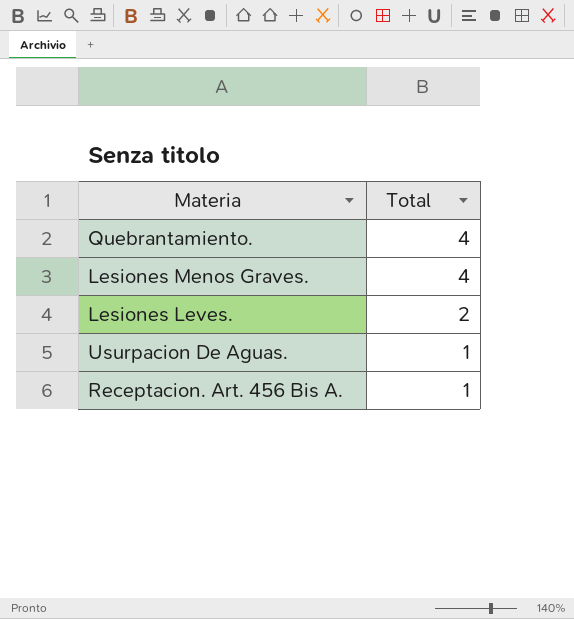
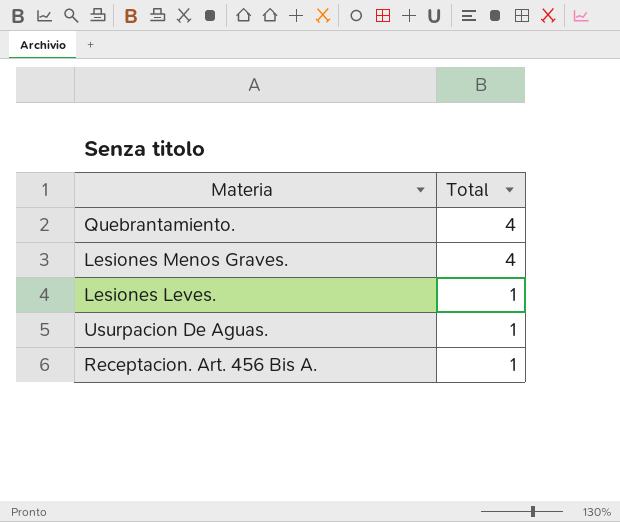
Lesiones Leves. | Total: 2 -> 1

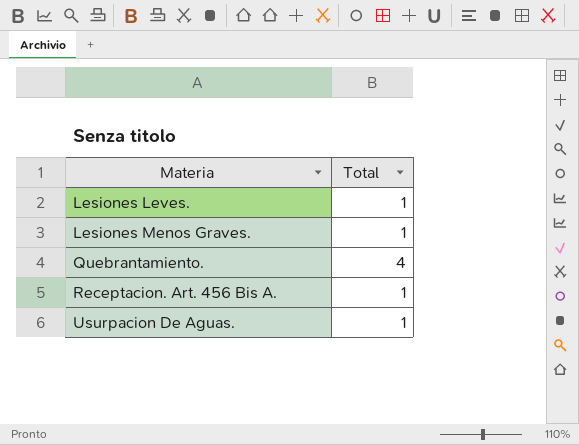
row order: Total descending -> Materia ascending
Lesiones Menos Graves. | Total: 4 -> 1

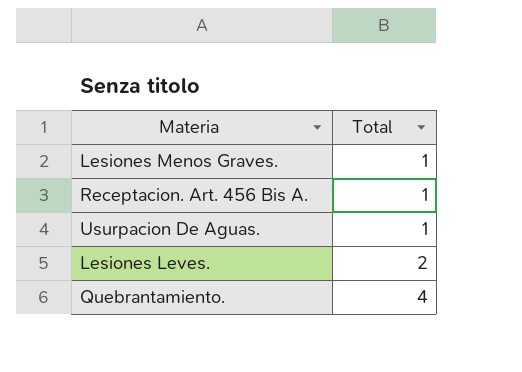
row order: Materia ascending -> Total ascending
Lesiones Leves. | Total: 1 -> 2

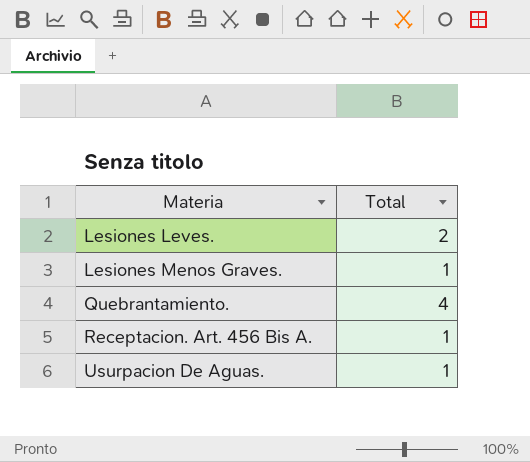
row order: Total ascending -> Materia ascending

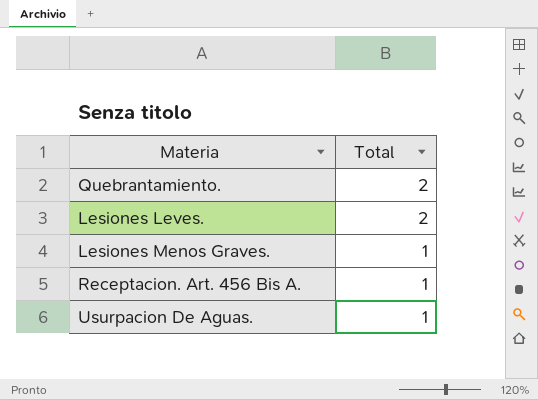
row order: Materia ascending -> Total descending
Quebrantamiento. | Total: 4 -> 2

